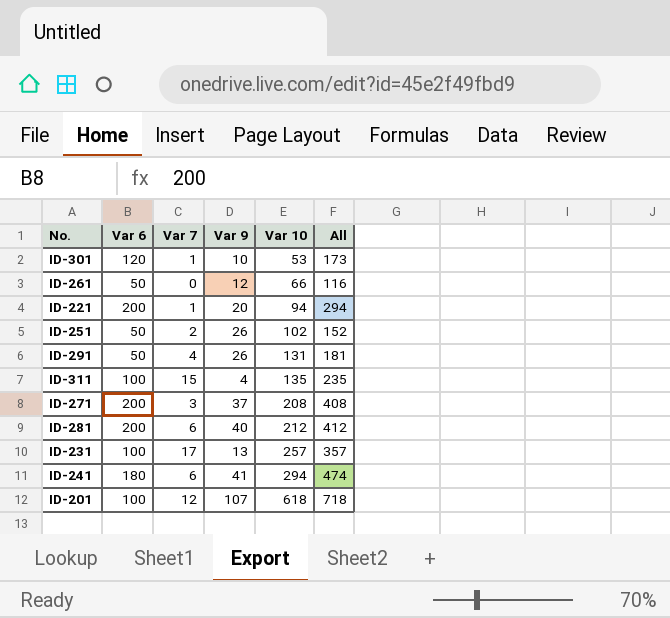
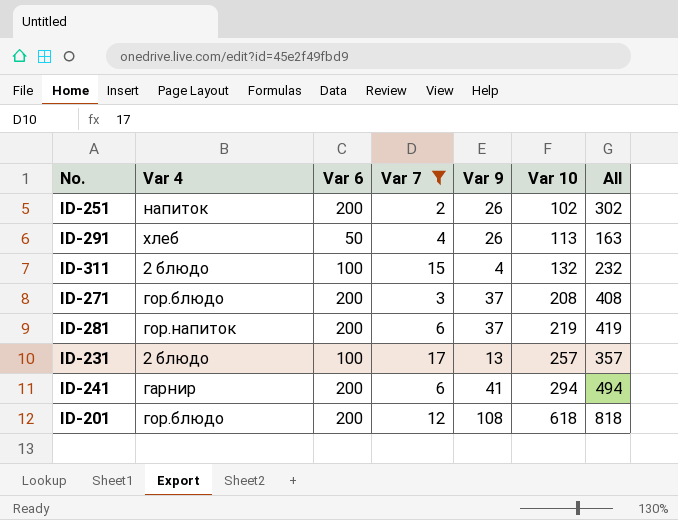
filter: none -> Var 7 >= 2
column Var 4 | position: none -> 2
ID-251 | Var 6: 50 -> 200
ID-251 | All: 152 -> 302
ID-291 | Var 10: 131 -> 113
ID-291 | All: 181 -> 163
ID-311 | Var 10: 135 -> 132
ID-311 | All: 235 -> 232
ID-281 | Var 9: 40 -> 37
ID-281 | Var 10: 212 -> 219
ID-281 | All: 412 -> 419
ID-241 | Var 6: 180 -> 200
ID-241 | All: 474 -> 494
ID-201 | Var 6: 100 -> 200
ID-201 | Var 9: 107 -> 108
ID-201 | All: 718 -> 818

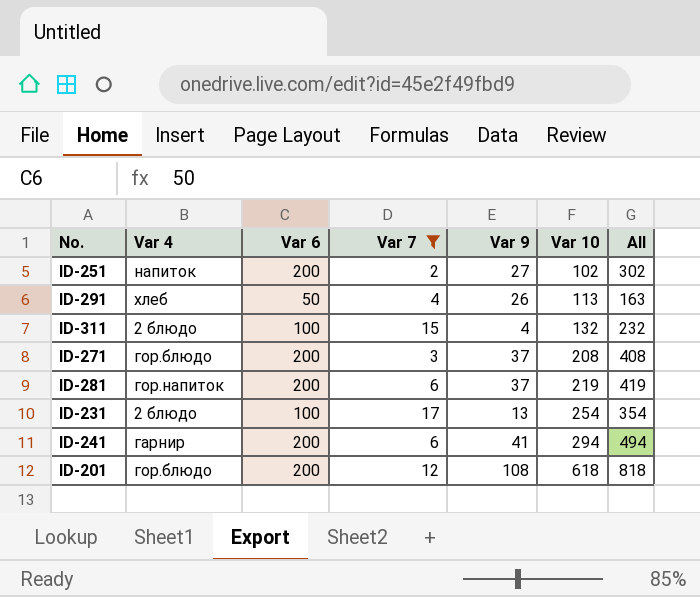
ID-251 | Var 9: 26 -> 27
ID-231 | Var 10: 257 -> 254
ID-231 | All: 357 -> 354

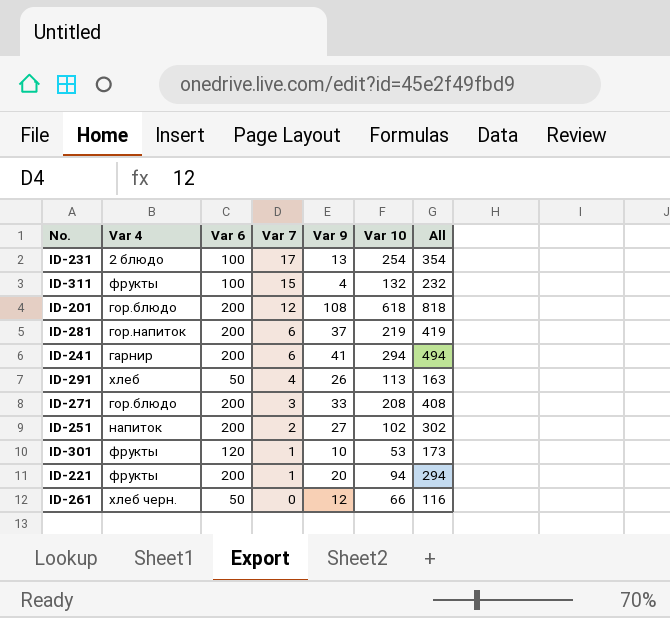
filter: Var 7 >= 2 -> none
row order: Var 10 ascending -> Var 7 descending
ID-311 | Var 4: 2 блюдо -> фрукты
ID-271 | Var 9: 37 -> 33

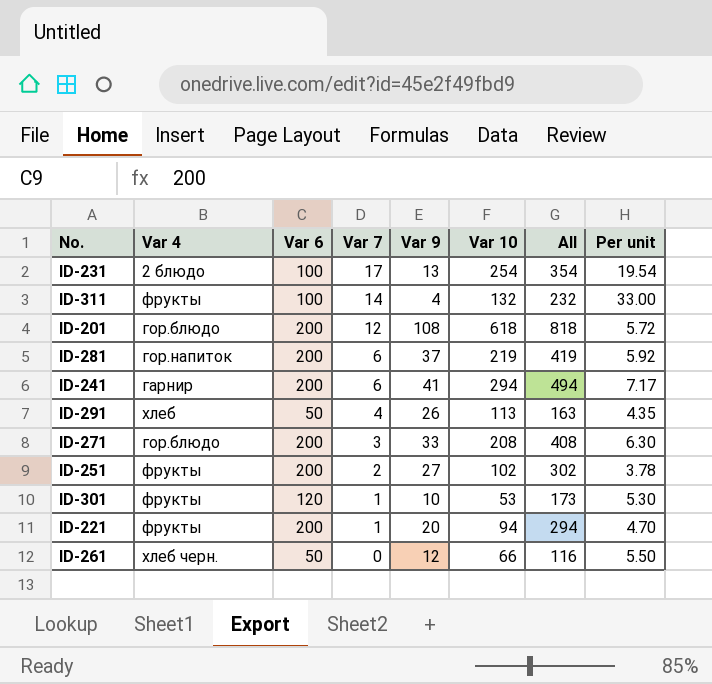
column Per unit | formula: none -> [Var 10] / [Var 9]
ID-311 | Var 7: 15 -> 14
ID-251 | Var 4: напиток -> фрукты

